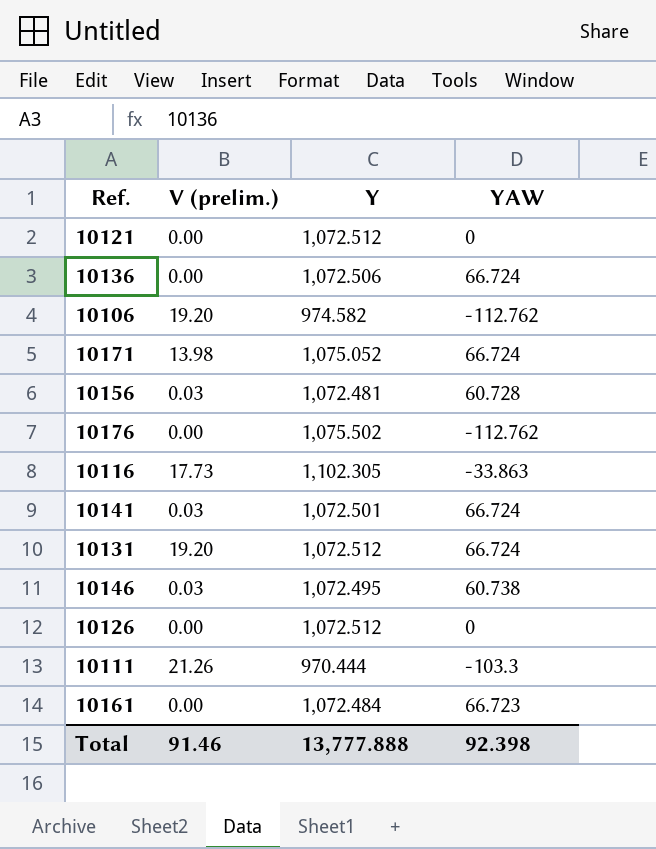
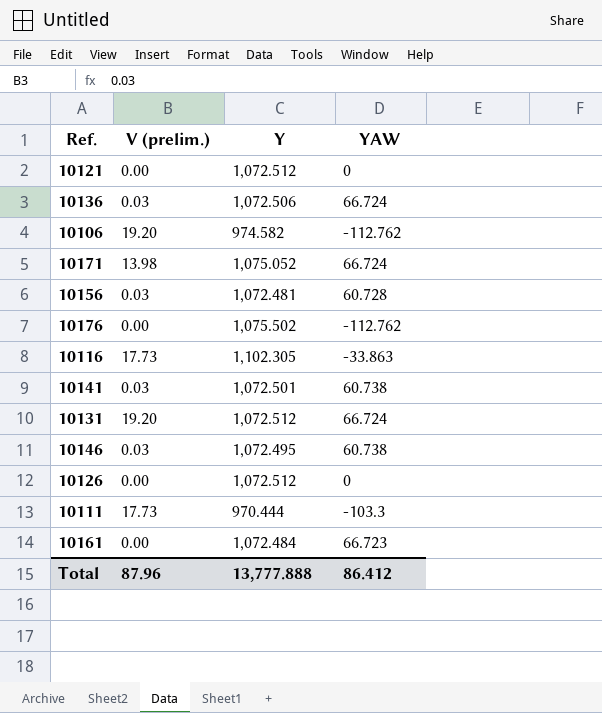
10136 | V (prelim.): 0.00 -> 0.03
10141 | YAW: 66.724 -> 60.738
10111 | V (prelim.): 21.26 -> 17.73
Total | V (prelim.): 91.46 -> 87.96
Total | YAW: 92.398 -> 86.412

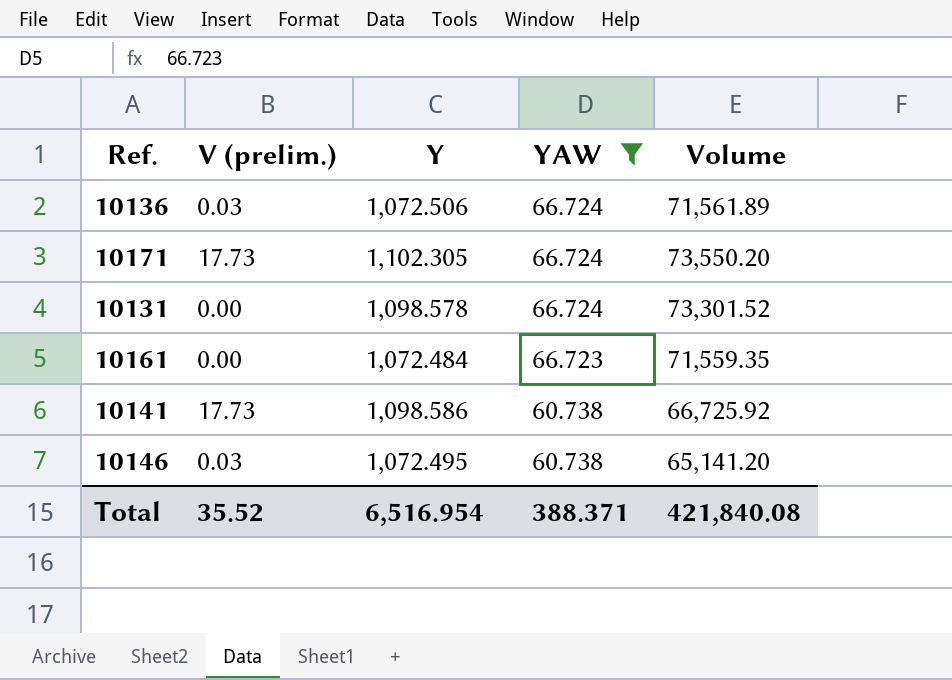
filter: none -> YAW >= 60.738
row order: none -> YAW descending
column Volume | formula: none -> [Y] * [YAW]
10171 | V (prelim.): 13.98 -> 17.73
10171 | Y: 1,075.052 -> 1,102.305
10131 | V (prelim.): 19.20 -> 0.00
10131 | Y: 1,072.512 -> 1,098.578
10141 | V (prelim.): 0.03 -> 17.73
10141 | Y: 1,072.501 -> 1,098.586
Total | V (prelim.): 87.96 -> 35.52
Total | Y: 13,777.888 -> 6,516.954
Total | YAW: 86.412 -> 388.371

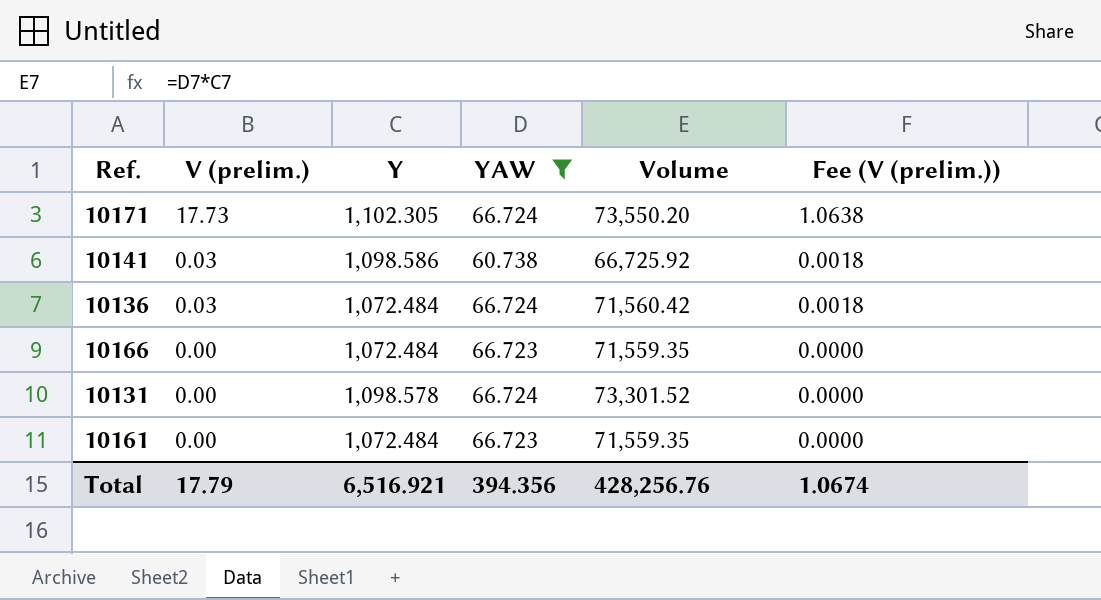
row order: YAW descending -> V (prelim.) descending
column Fee (V (prelim.)) | formula: none -> [V (prelim.)] * 0.06
row 10146: 0.03 | 1,072.495 | 60.738 | 65,141.20 -> none
10141 | V (prelim.): 17.73 -> 0.03
10136 | Y: 1,072.506 -> 1,072.484
10136 | Volume: 71,561.89 -> 71,560.42
row 10166: none -> 0.00 | 1,072.484 | 66.723 | 71,559.35 | 0.0000
Total | V (prelim.): 35.52 -> 17.79
Total | Y: 6,516.954 -> 6,516.921
Total | YAW: 388.371 -> 394.356
Total | Volume: 421,840.08 -> 428,256.76

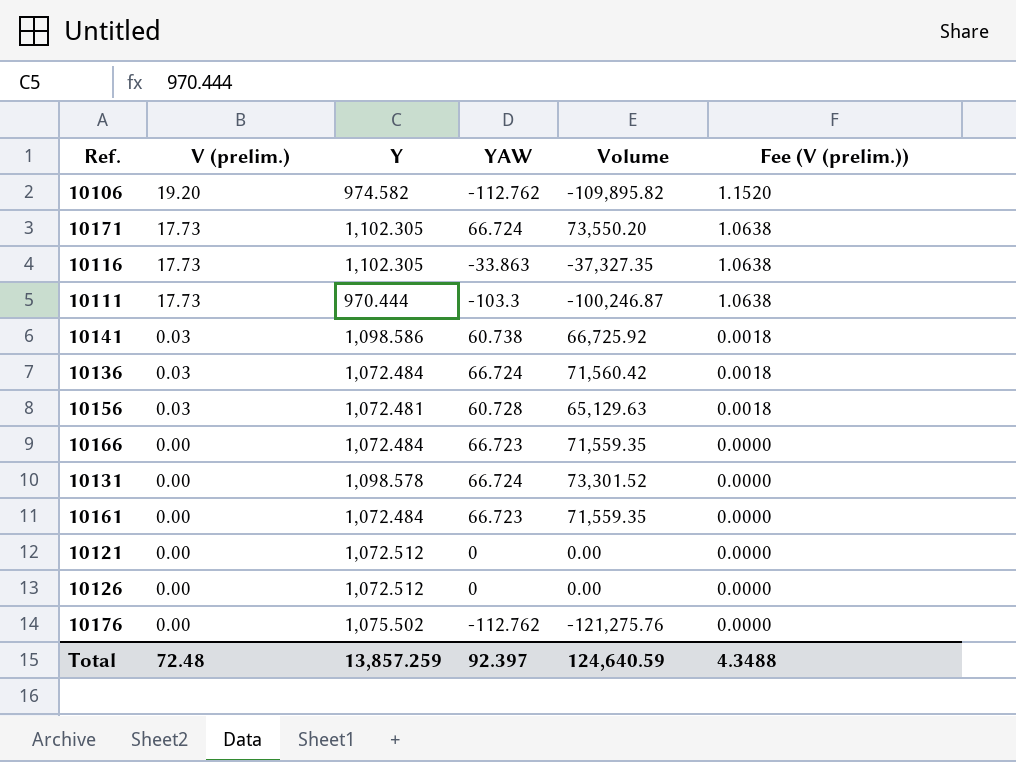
filter: YAW >= 60.738 -> none
Total | V (prelim.): 17.79 -> 72.48
Total | Y: 6,516.921 -> 13,857.259
Total | YAW: 394.356 -> 92.397
Total | Volume: 428,256.76 -> 124,640.59
Total | Fee (V (prelim.)): 1.0674 -> 4.3488

